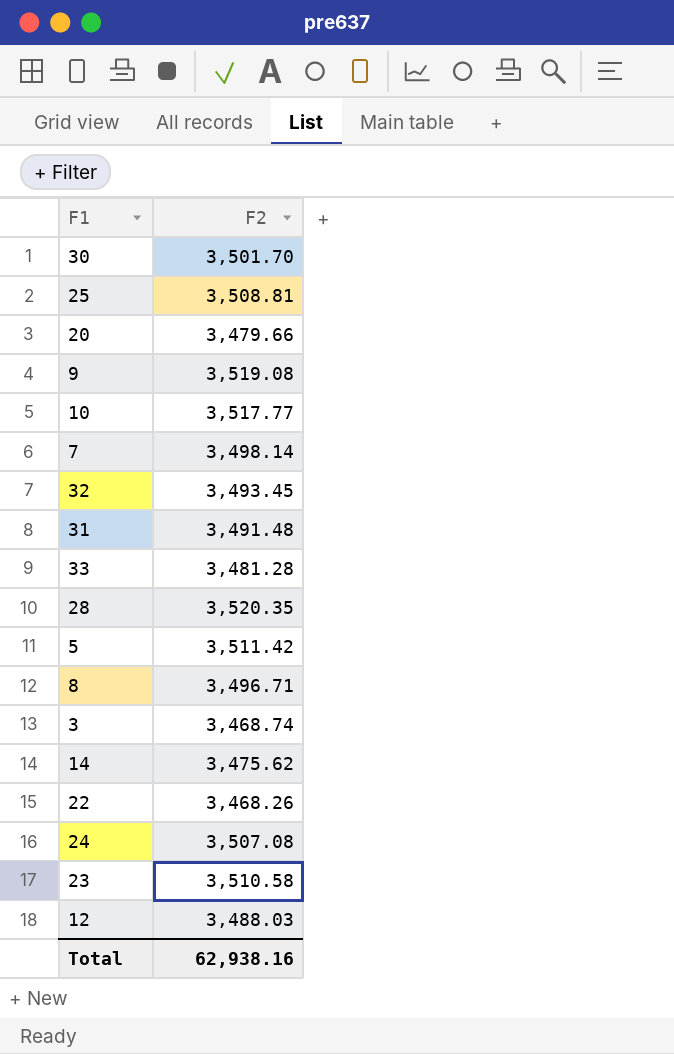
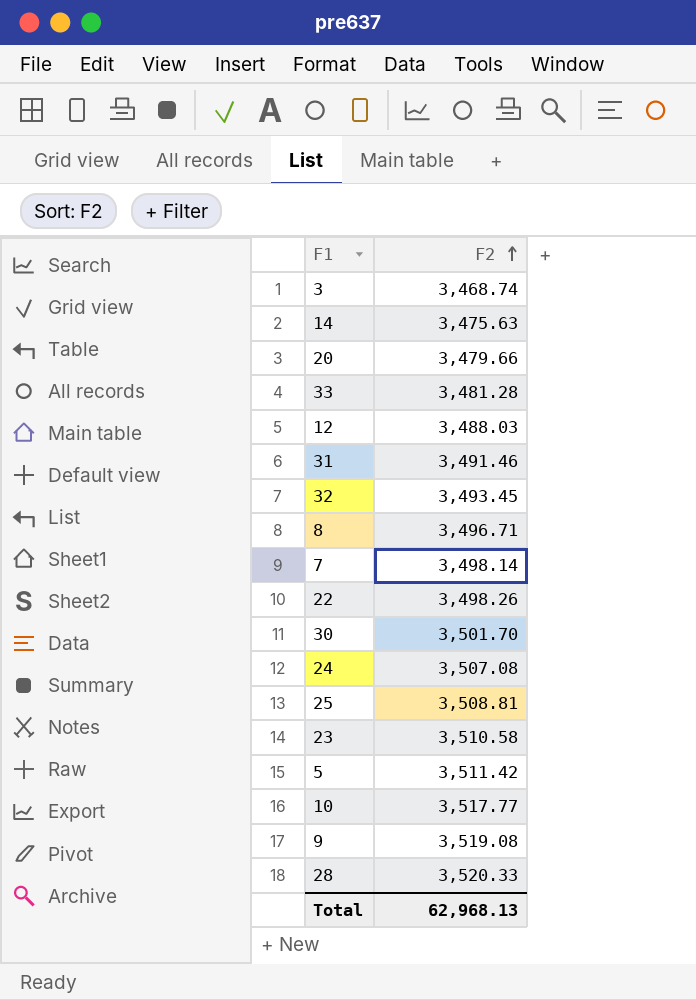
row order: none -> F2 ascending
14 | F2: 3,475.62 -> 3,475.63
31 | F2: 3,491.48 -> 3,491.46
22 | F2: 3,468.26 -> 3,498.26
28 | F2: 3,520.35 -> 3,520.33
Total | F2: 62,938.16 -> 62,968.13

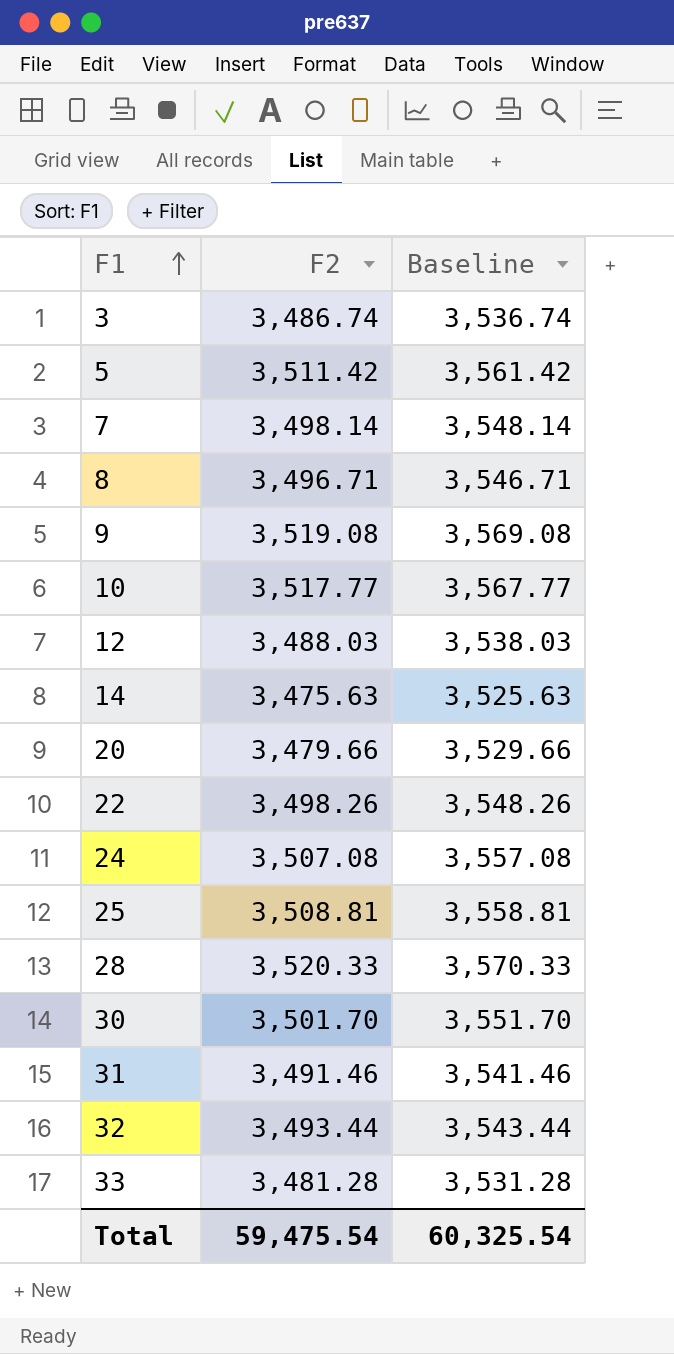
row order: F2 ascending -> F1 ascending
column Baseline | formula: none -> [F2] + 50
row 23: 3,510.58 -> none
3 | F2: 3,468.74 -> 3,486.74
32 | F2: 3,493.45 -> 3,493.44
Total | F2: 62,968.13 -> 59,475.54

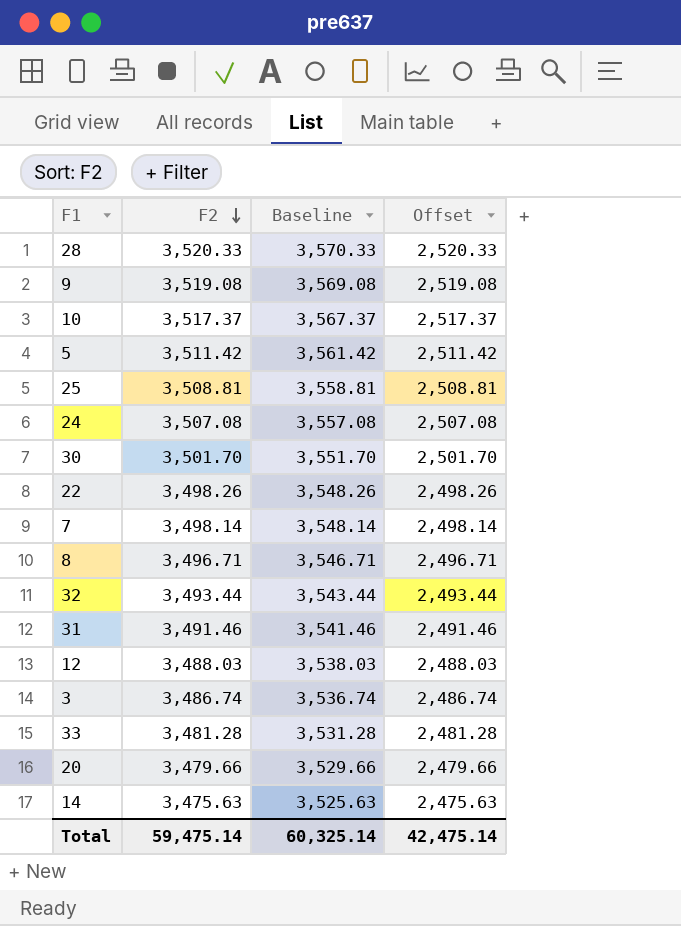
row order: F1 ascending -> F2 descending
column Offset | formula: none -> [F2] - 1000
10 | F2: 3,517.77 -> 3,517.37
10 | Baseline: 3,567.77 -> 3,567.37
Total | F2: 59,475.54 -> 59,475.14
Total | Baseline: 60,325.54 -> 60,325.14

